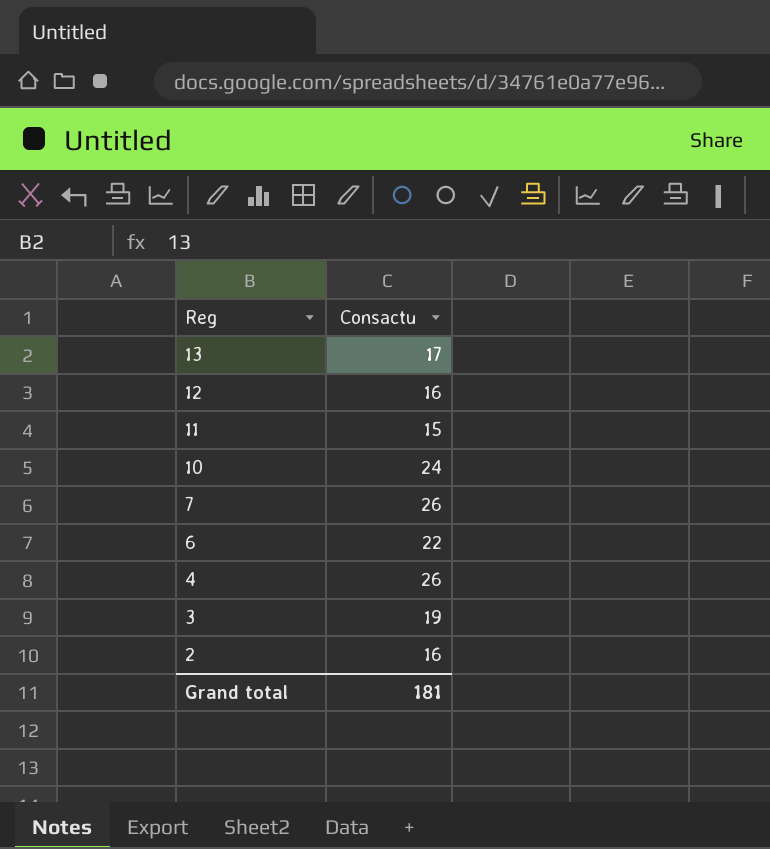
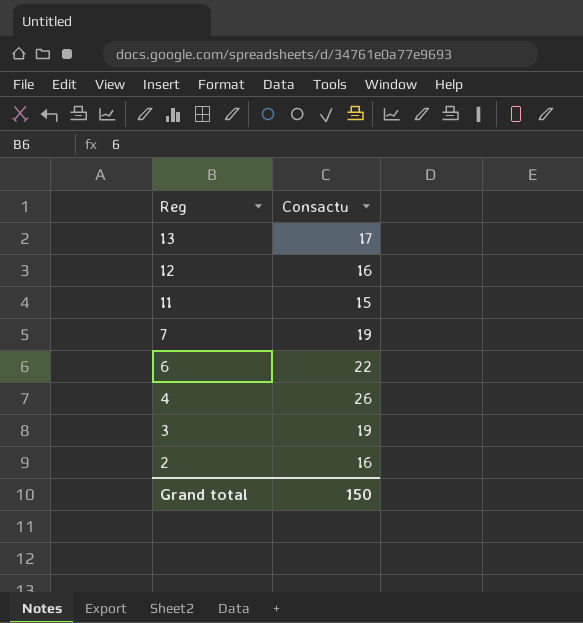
row 10: 24 -> none
7 | Consactu: 26 -> 19
Grand total | Consactu: 181 -> 150

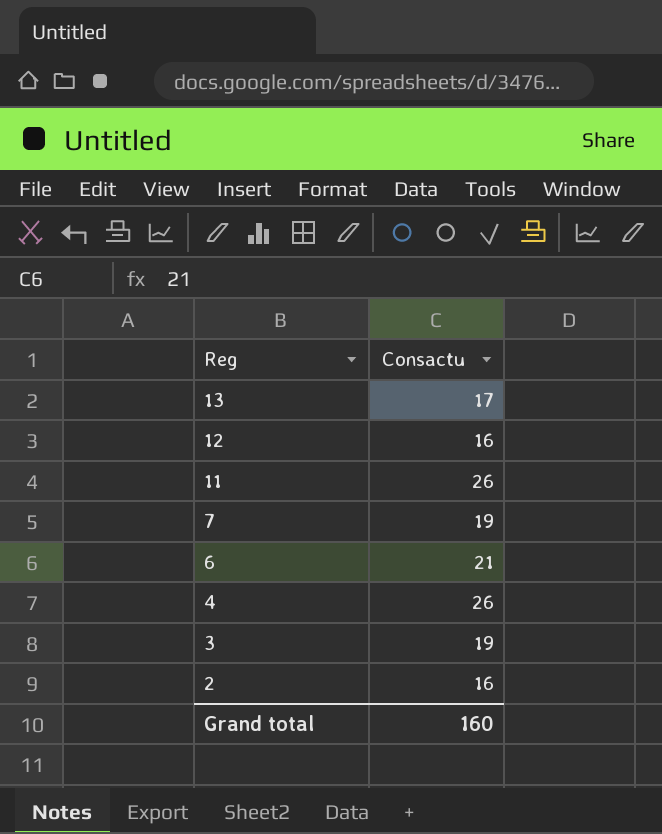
11 | Consactu: 15 -> 26
6 | Consactu: 22 -> 21
Grand total | Consactu: 150 -> 160

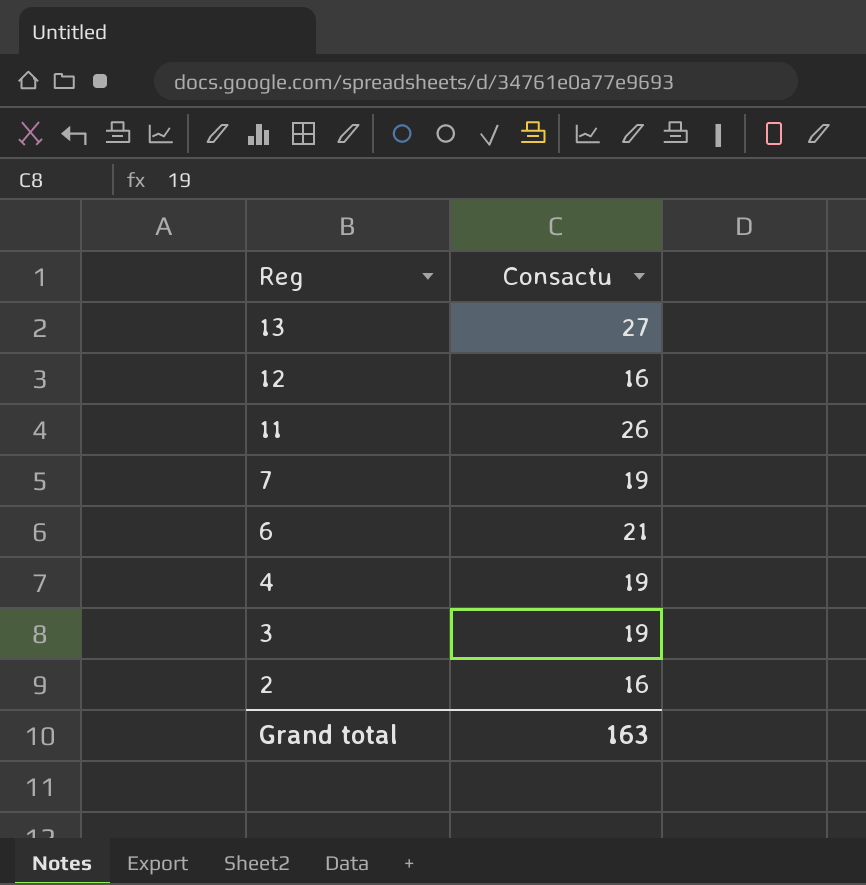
13 | Consactu: 17 -> 27
4 | Consactu: 26 -> 19
Grand total | Consactu: 160 -> 163

